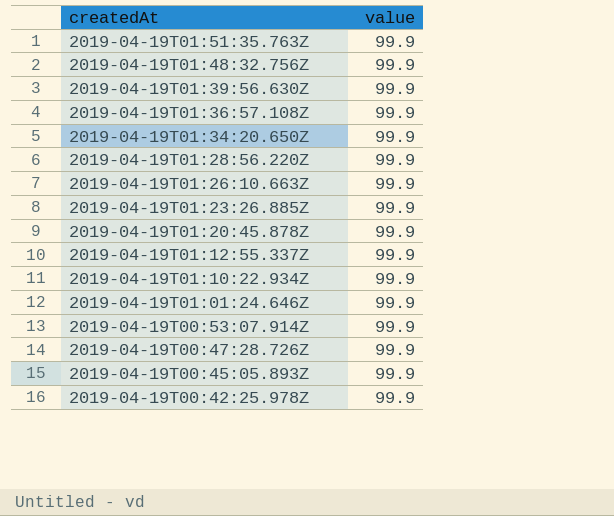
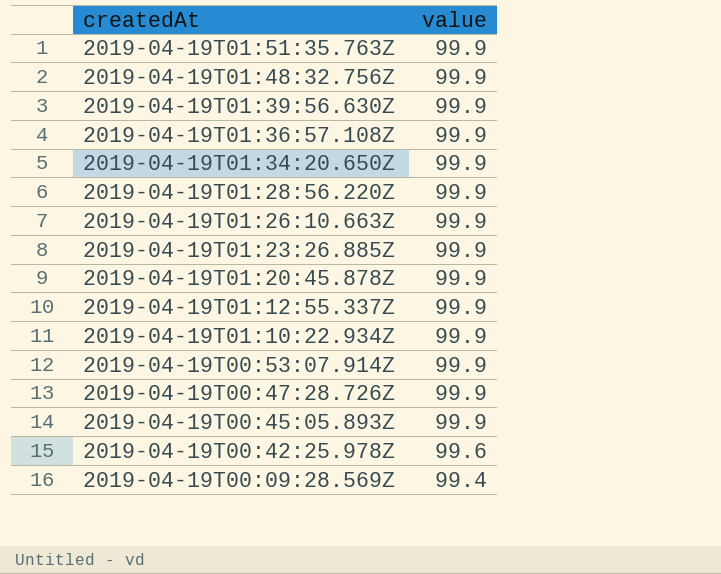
row 2019-04-19T01:01:24.646Z: 99.9 -> none
2019-04-19T00:42:25.978Z | value: 99.9 -> 99.6
row 2019-04-19T00:09:28.569Z: none -> 99.4

